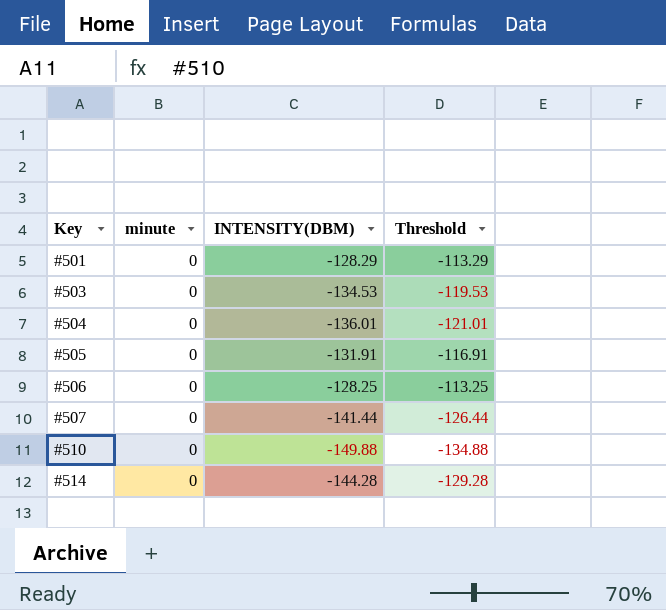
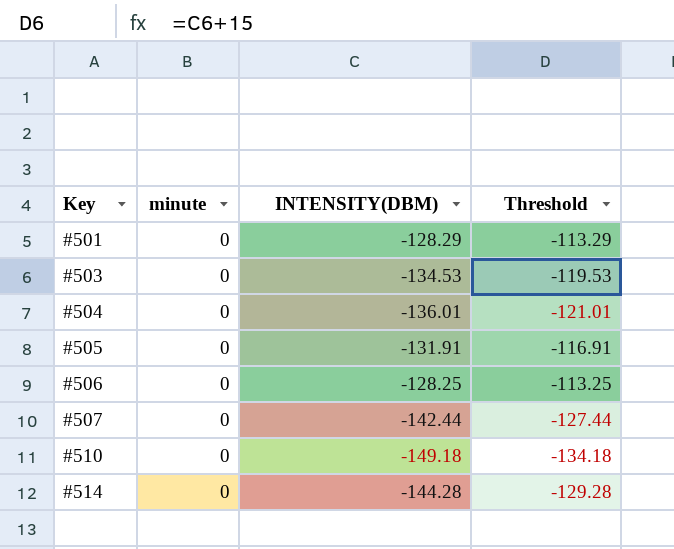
#507 | INTENSITY(DBM): -141.44 -> -142.44
#507 | Threshold: -126.44 -> -127.44
#510 | INTENSITY(DBM): -149.88 -> -149.18
#510 | Threshold: -134.88 -> -134.18

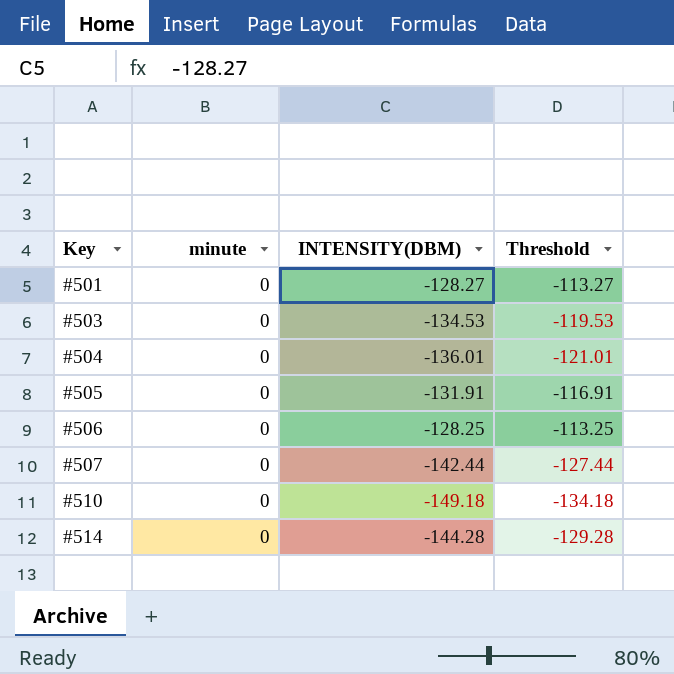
#501 | INTENSITY(DBM): -128.29 -> -128.27
#501 | Threshold: -113.29 -> -113.27

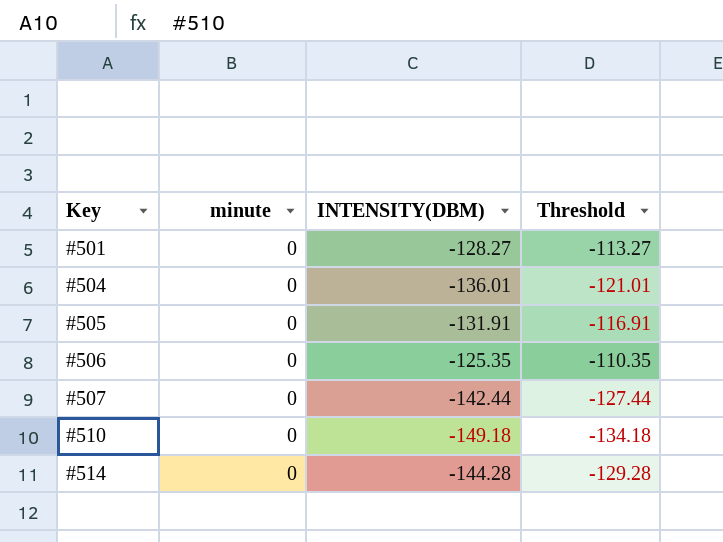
row #503: 0 | -134.53 | -119.53 -> none
#506 | INTENSITY(DBM): -128.25 -> -125.35
#506 | Threshold: -113.25 -> -110.35

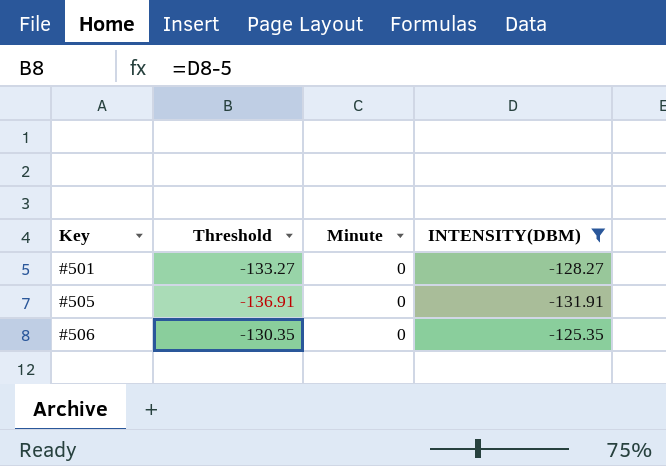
filter: none -> INTENSITY(DBM) >= -131.91
column Threshold | formula: [INTENSITY(DBM)] + 15 -> [INTENSITY(DBM)] - 5
column Threshold | position: 4 -> 2
column name: minute -> Minute

